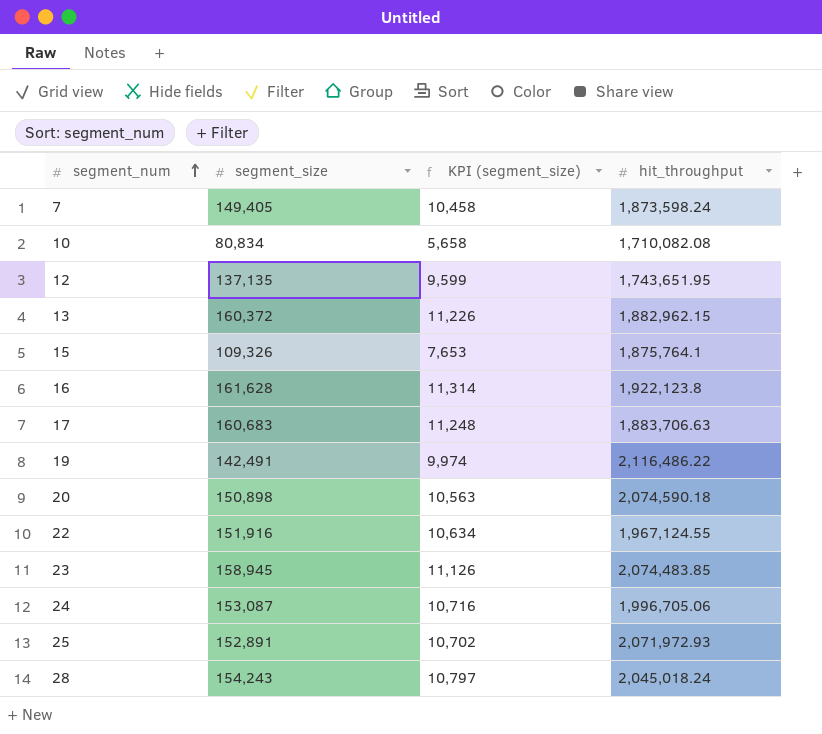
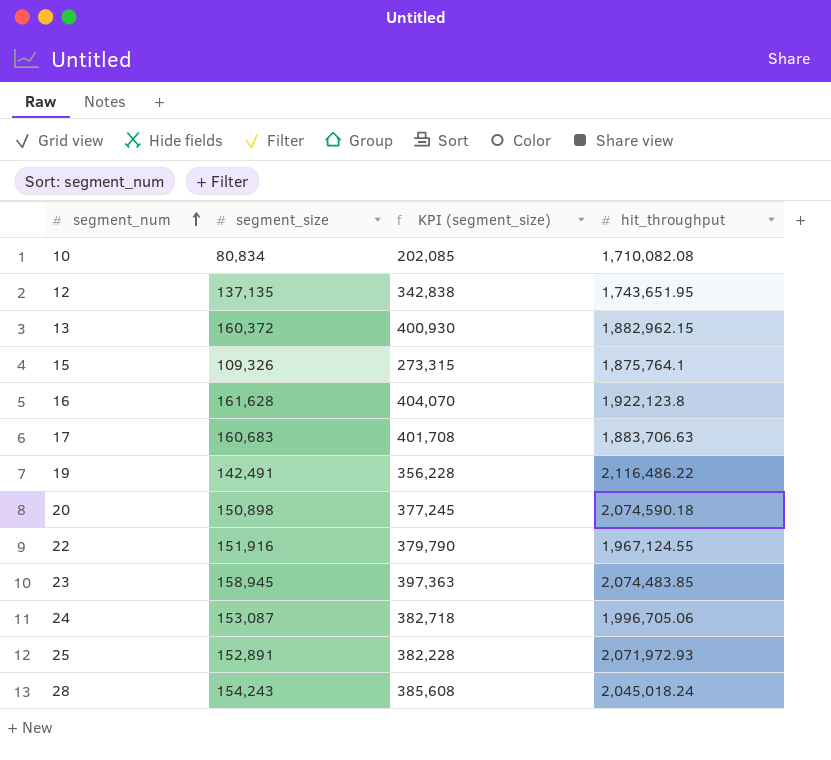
column KPI (segment_size) | formula: [segment_size] * 0.07 -> [segment_size] * 2.5
row 7: 149,405 | 10,458 | 1,873,598.24 -> none

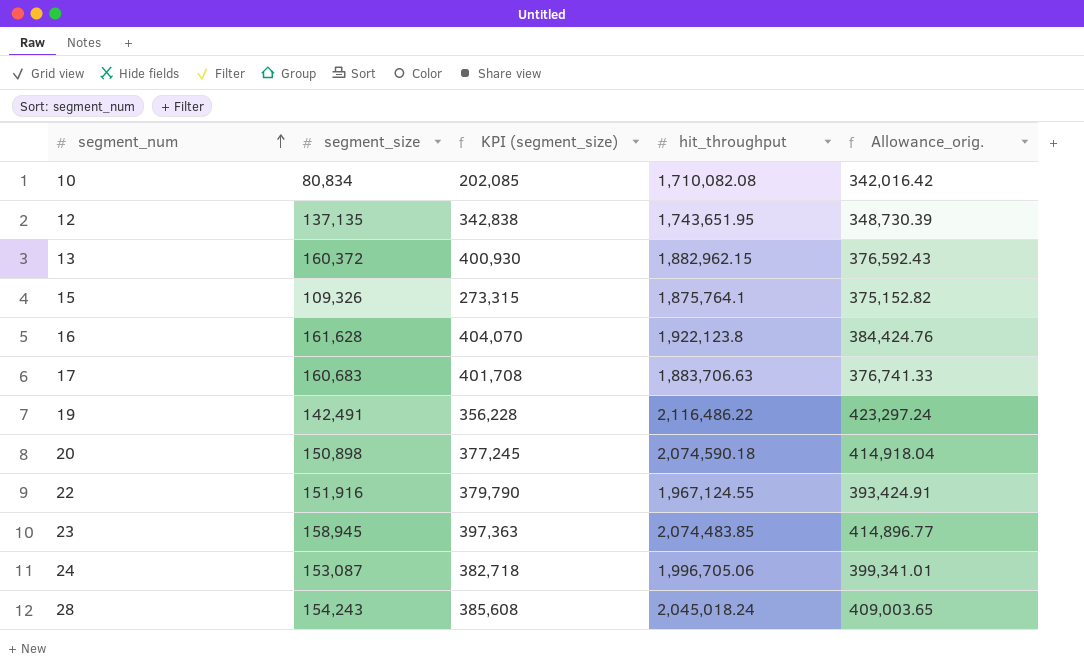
column Allowance_orig. | formula: none -> [hit_throughput] * 0.2
row 25: 152,891 | 382,228 | 2,071,972.93 -> none

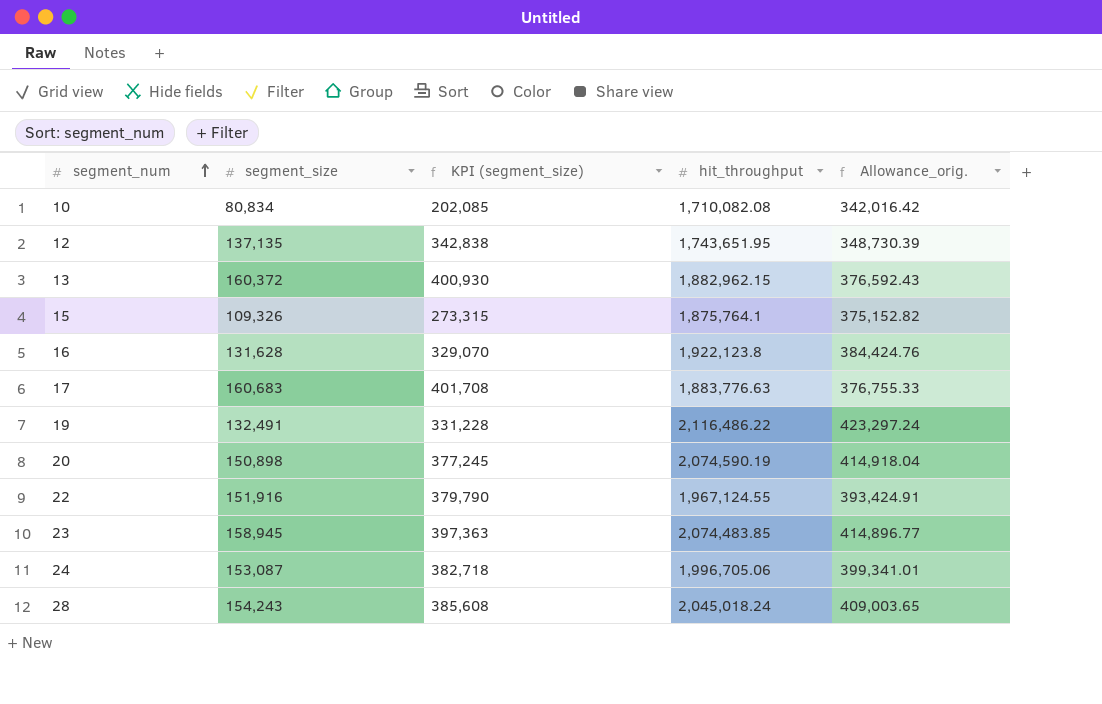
16 | segment_size: 161,628 -> 131,628
16 | KPI (segment_size): 404,070 -> 329,070
17 | hit_throughput: 1,883,706.63 -> 1,883,776.63
17 | Allowance_orig.: 376,741.33 -> 376,755.33
19 | segment_size: 142,491 -> 132,491
19 | KPI (segment_size): 356,228 -> 331,228
20 | hit_throughput: 2,074,590.18 -> 2,074,590.19

